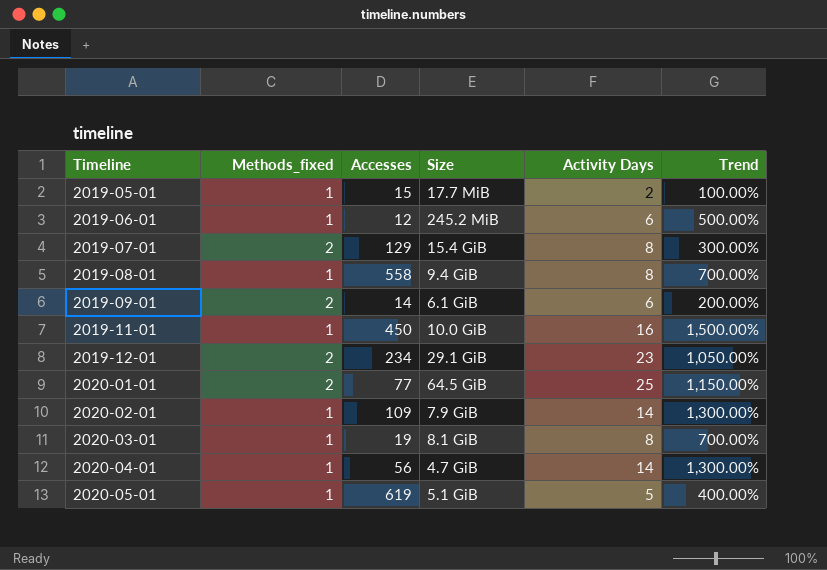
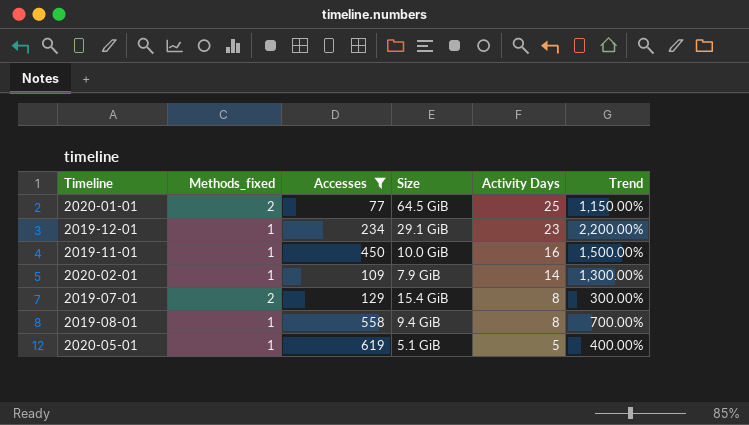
filter: none -> Accesses >= 77
row order: Timeline ascending -> Activity Days descending
2019-12-01 | Methods_fixed: 2 -> 1
2019-12-01 | Trend: 1,050.00% -> 2,200.00%

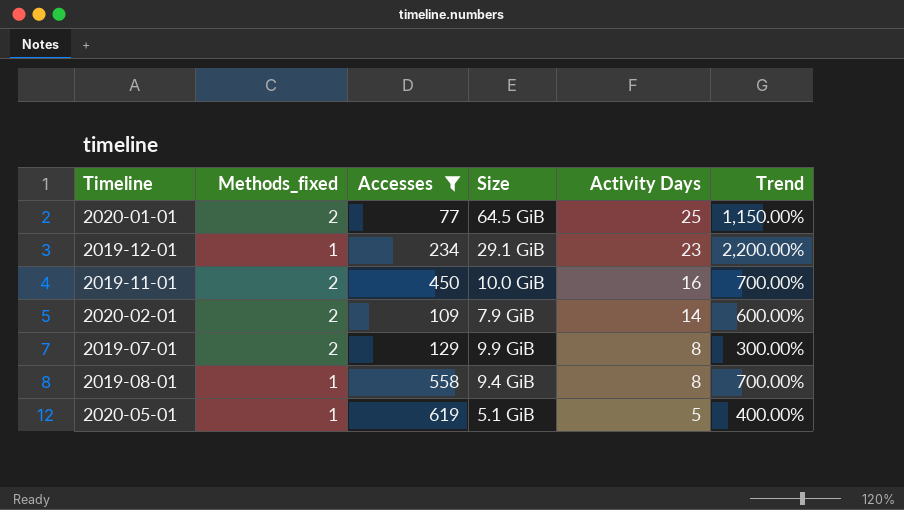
2019-11-01 | Methods_fixed: 1 -> 2
2019-11-01 | Trend: 1,500.00% -> 700.00%
2020-02-01 | Methods_fixed: 1 -> 2
2020-02-01 | Trend: 1,300.00% -> 600.00%
2019-07-01 | Size: 15.4 GiB -> 9.9 GiB

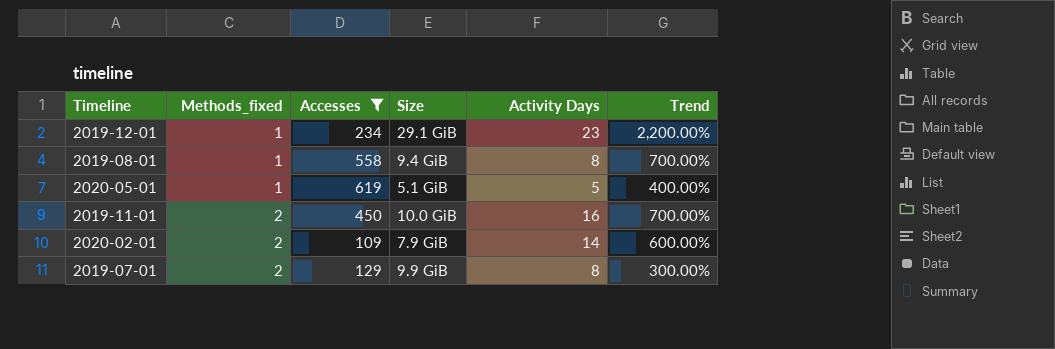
row order: Activity Days descending -> Methods_fixed ascending
row 2020-01-01: 2 | 77 | 64.5 GiB | 25 | 1,150.00% -> none

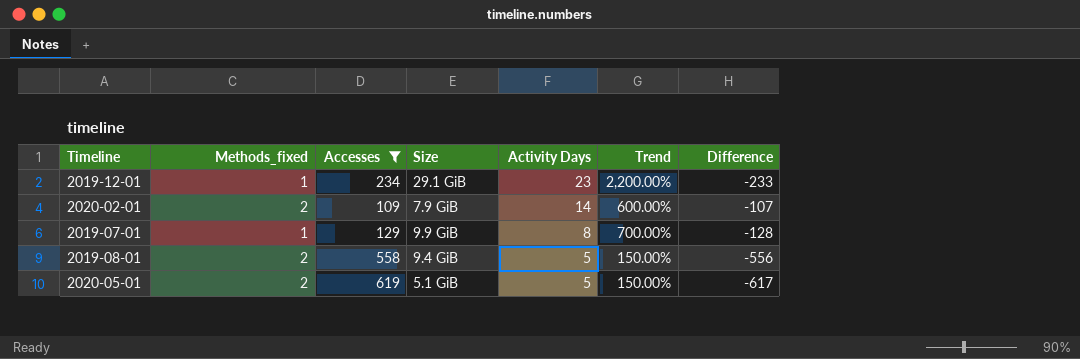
row order: Methods_fixed ascending -> Activity Days descending
column Difference | formula: none -> [Methods_fixed] - [Accesses]
row 2019-11-01: 2 | 450 | 10.0 GiB | 16 | 700.00% -> none
2019-07-01 | Methods_fixed: 2 -> 1
2019-07-01 | Trend: 300.00% -> 700.00%
2019-08-01 | Methods_fixed: 1 -> 2
2019-08-01 | Activity Days: 8 -> 5
2019-08-01 | Trend: 700.00% -> 150.00%
2020-05-01 | Methods_fixed: 1 -> 2
2020-05-01 | Trend: 400.00% -> 150.00%

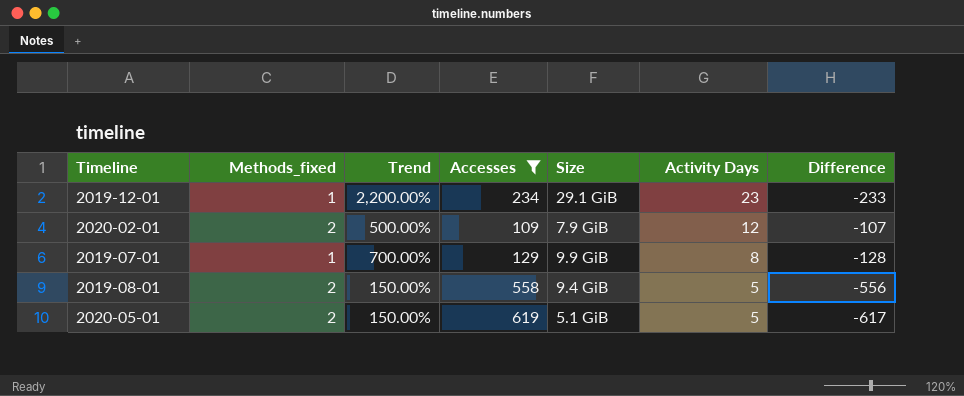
column Trend | position: 6 -> 3
2020-02-01 | Trend: 600.00% -> 500.00%
2020-02-01 | Activity Days: 14 -> 12

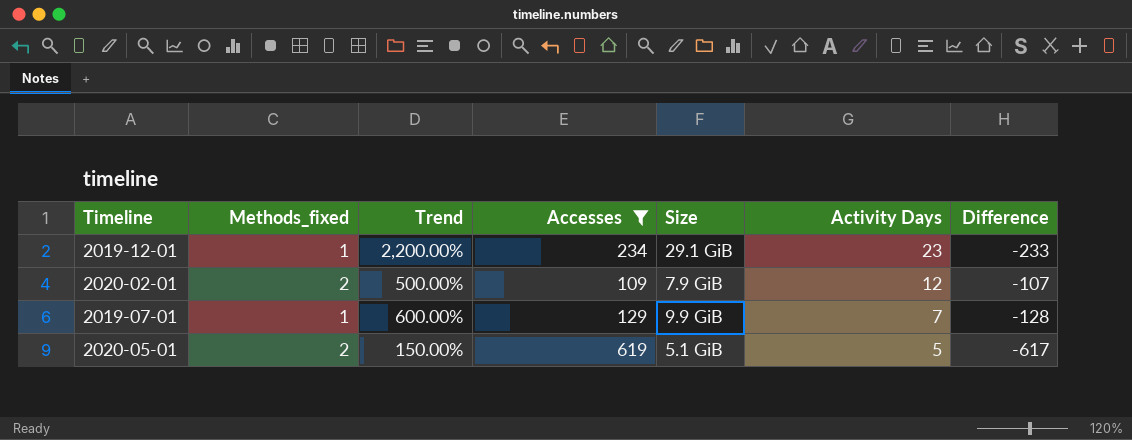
row 2019-08-01: 2 | 150.00% | 558 | 9.4 GiB | 5 | -556 -> none
2019-07-01 | Trend: 700.00% -> 600.00%
2019-07-01 | Activity Days: 8 -> 7

